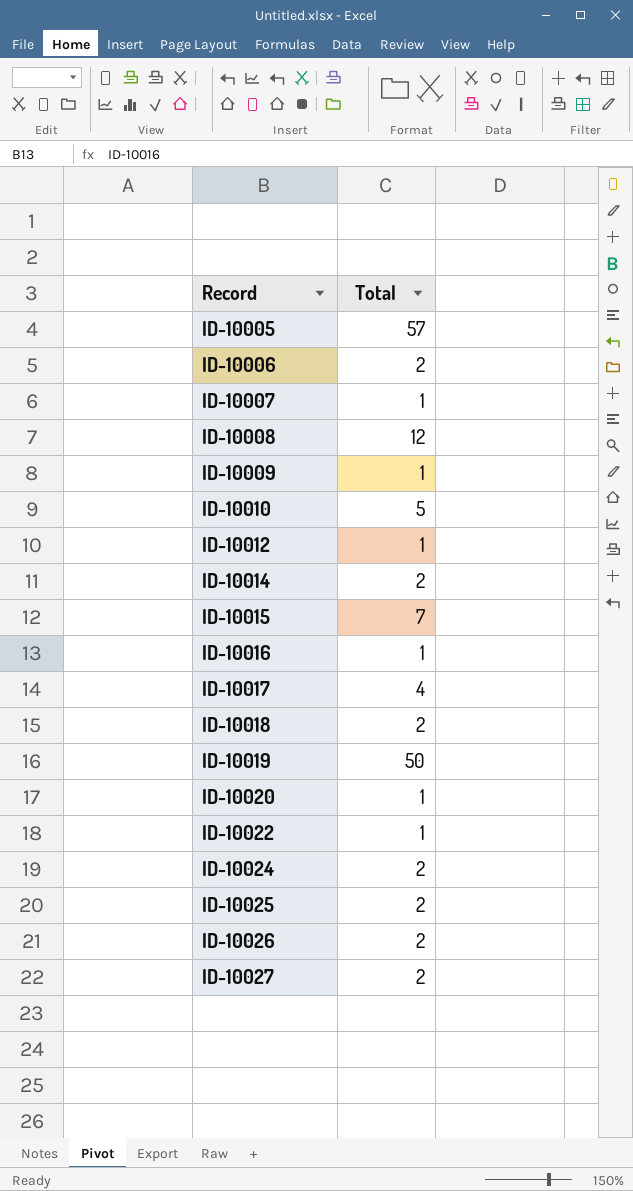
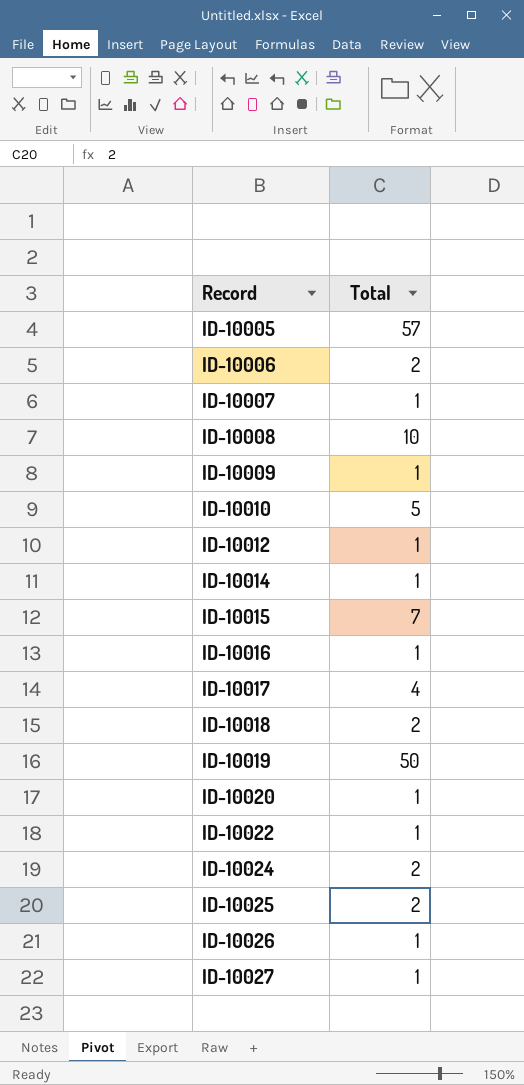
ID-10008 | Total: 12 -> 10
ID-10014 | Total: 2 -> 1
ID-10026 | Total: 2 -> 1
ID-10027 | Total: 2 -> 1

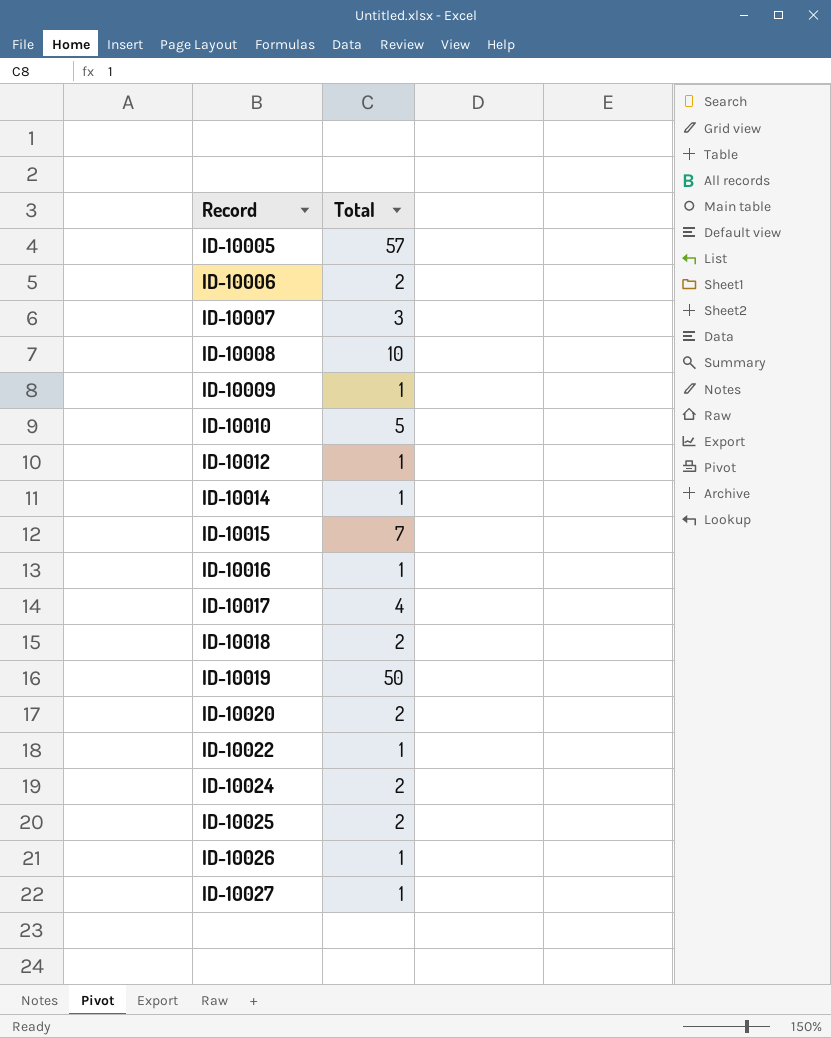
ID-10007 | Total: 1 -> 3
ID-10020 | Total: 1 -> 2

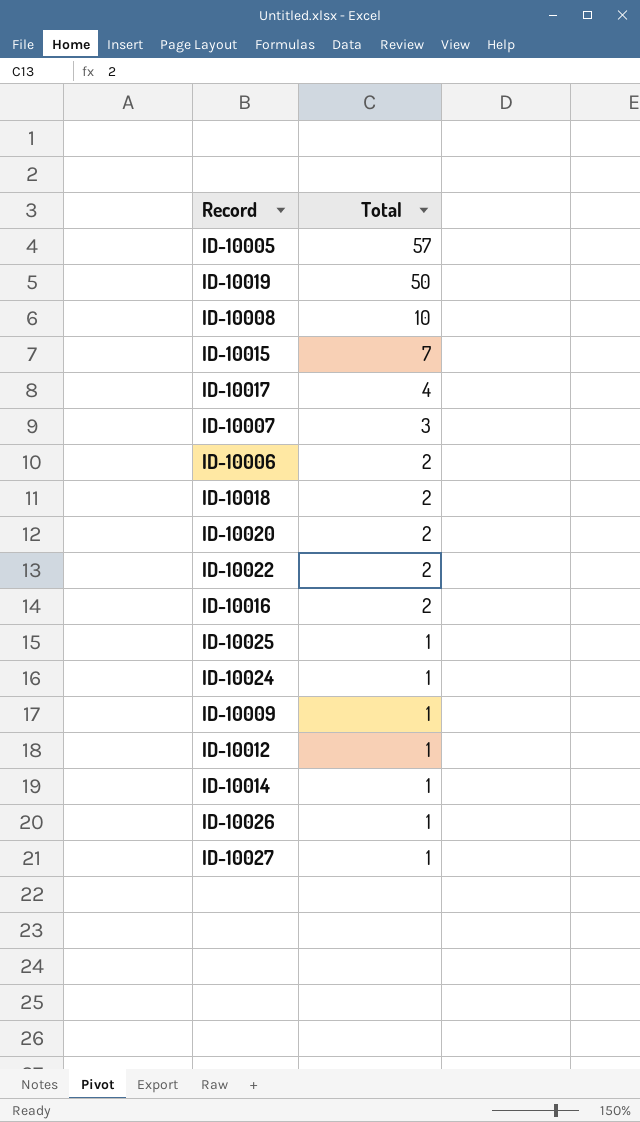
row order: Record ascending -> Total descending
row ID-10010: 5 -> none
ID-10022 | Total: 1 -> 2
ID-10016 | Total: 1 -> 2
ID-10025 | Total: 2 -> 1
ID-10024 | Total: 2 -> 1

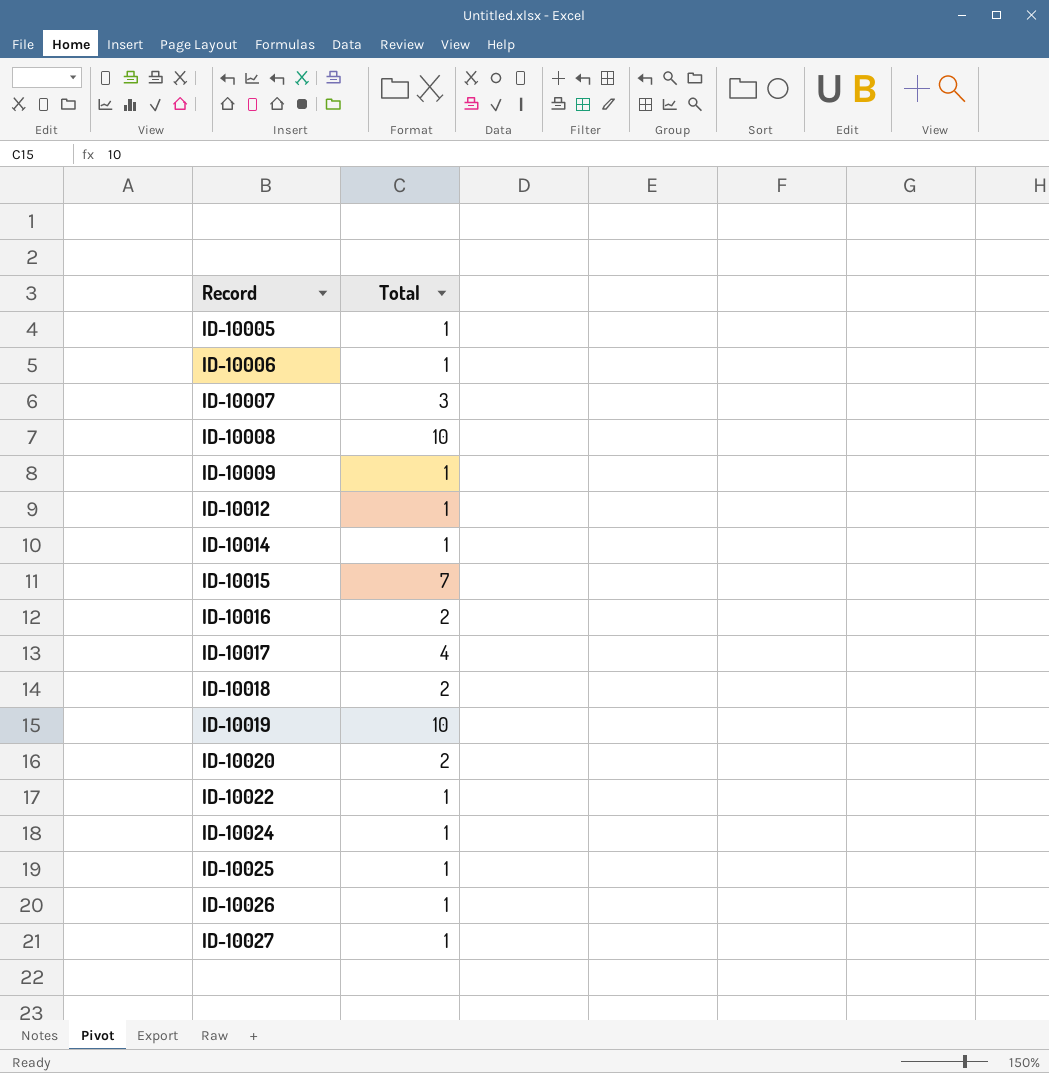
row order: Total descending -> Record ascending
ID-10005 | Total: 57 -> 1
ID-10006 | Total: 2 -> 1
ID-10019 | Total: 50 -> 10
ID-10022 | Total: 2 -> 1

